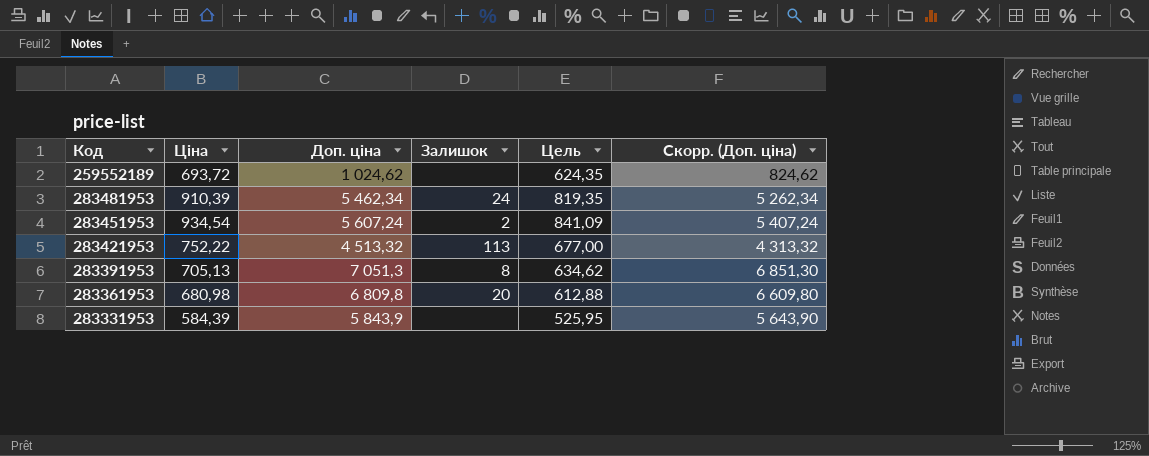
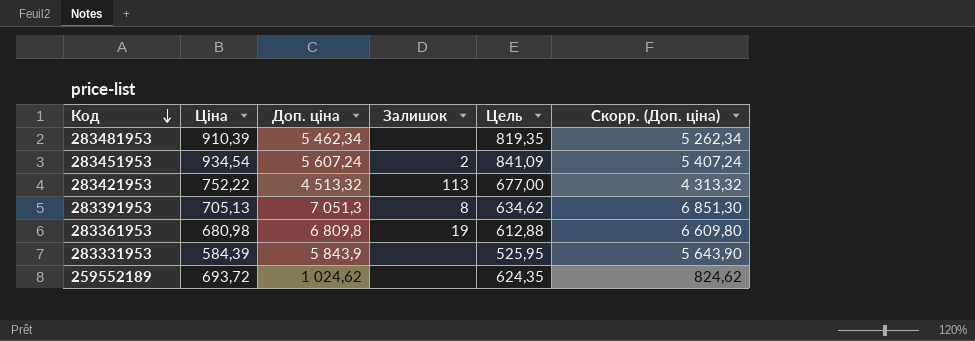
row order: none -> Код descending
283481953 | Залишок: 24 -> none
283361953 | Залишок: 20 -> 19

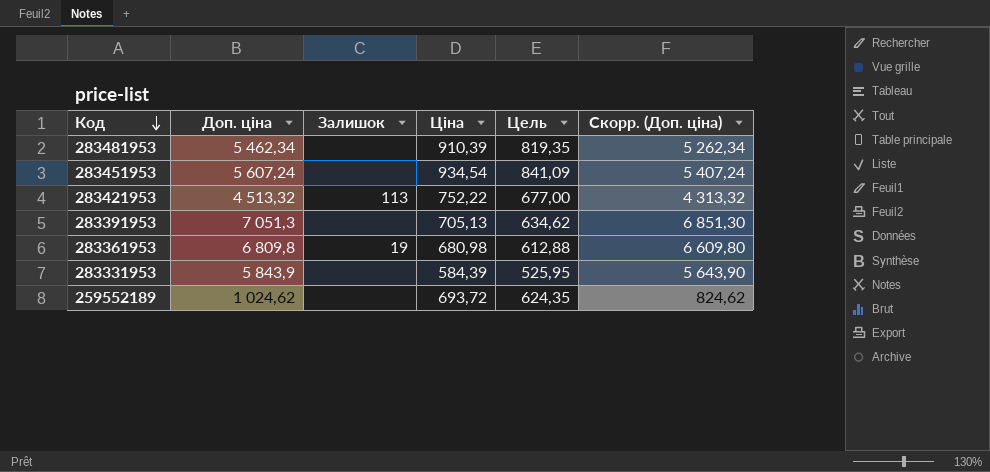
column Ціна | position: 2 -> 4
283451953 | Залишок: 2 -> none
283391953 | Залишок: 8 -> none

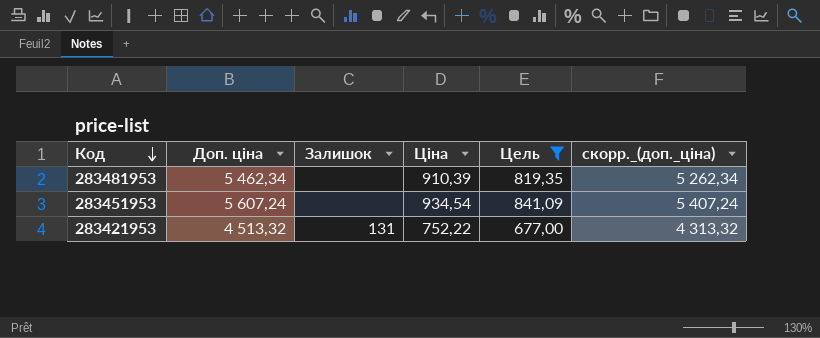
filter: none -> Цель >= 677,00
column name: Скорр. (Доп. ціна) -> скорр._(доп._ціна)
283421953 | Залишок: 113 -> 131

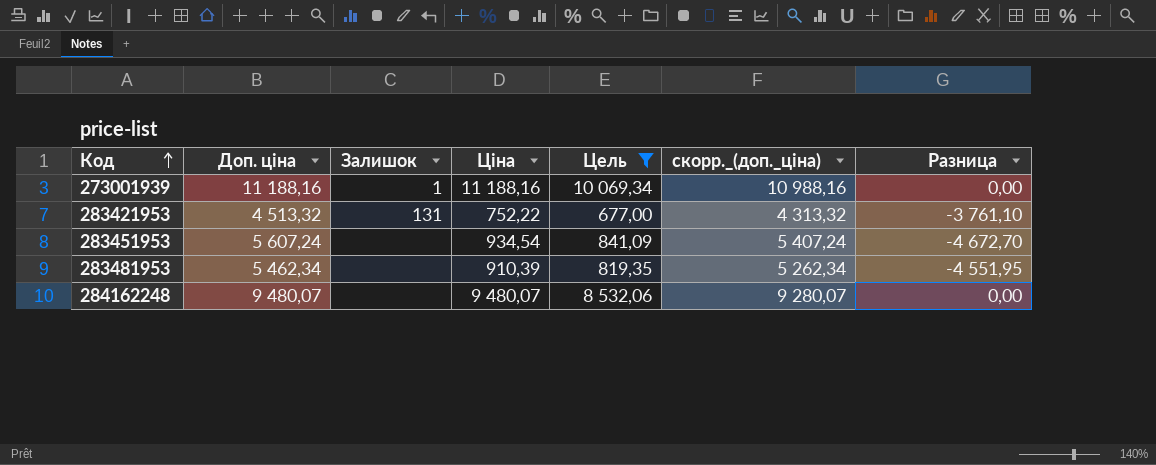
row order: Код descending -> Код ascending
column Разница | formula: none -> [Ціна] - [Доп. ціна]
row 273001939: none -> 11 188,16 | 1 | 11 188,16 | 10 069,34 | 10 988,16 | 0,00
row 284162248: none -> 9 480,07 | none | 9 480,07 | 8 532,06 | 9 280,07 | 0,00

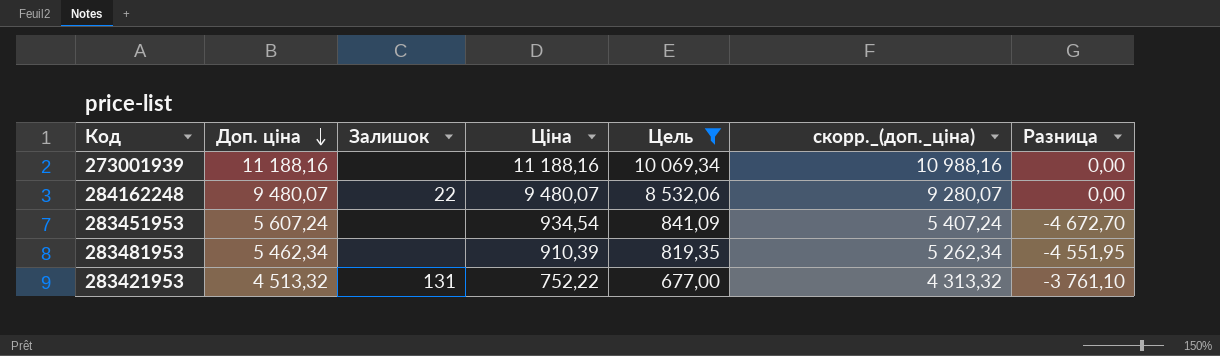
row order: Код ascending -> Доп. ціна descending
273001939 | Залишок: 1 -> none
284162248 | Залишок: none -> 22

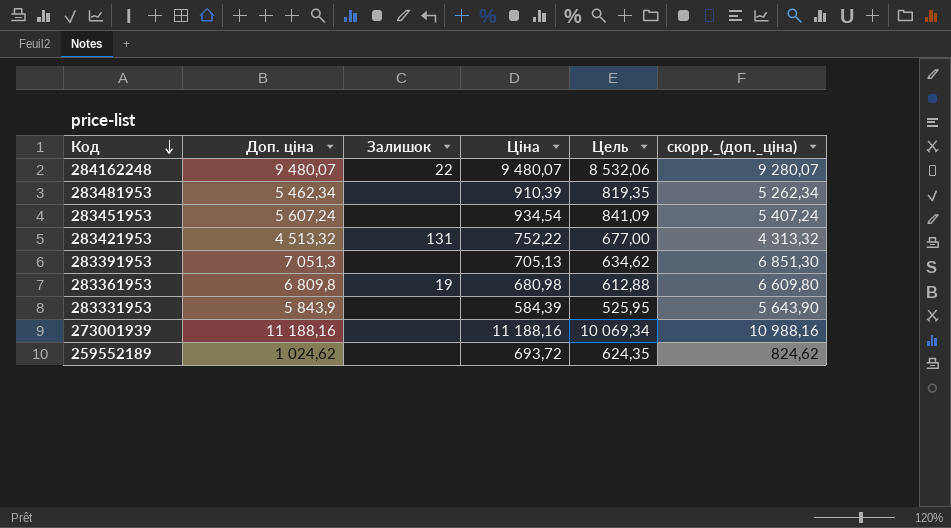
filter: Цель >= 677,00 -> none
row order: Доп. ціна descending -> Код descending
column Разница | formula: [Ціна] - [Доп. ціна] -> none

